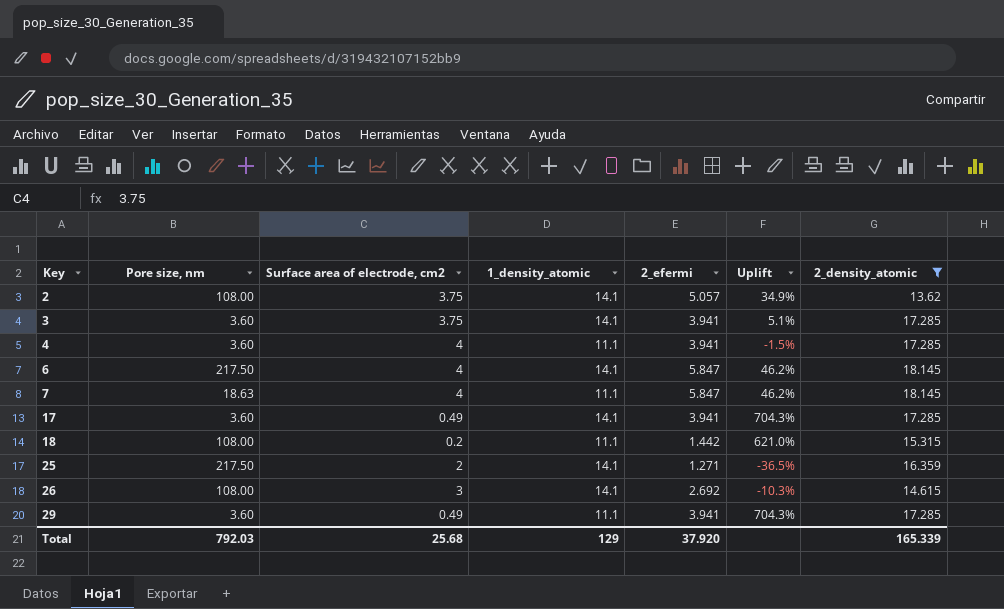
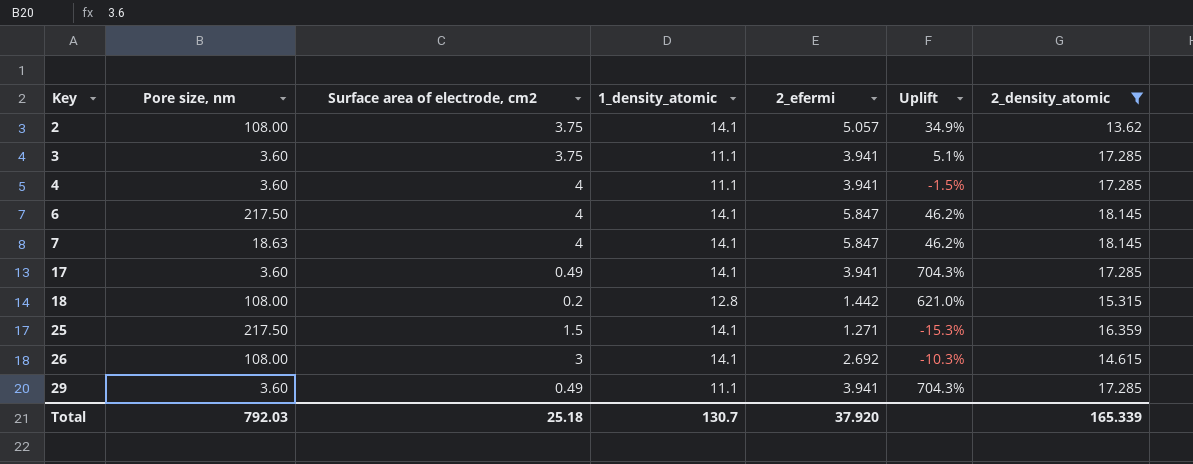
3 | 1_density_atomic: 14.1 -> 11.1
7 | 1_density_atomic: 11.1 -> 14.1
18 | 1_density_atomic: 11.1 -> 12.8
25 | Surface area of electrode, cm2: 2 -> 1.5
25 | Uplift: -36.5% -> -15.3%
Total | Surface area of electrode, cm2: 25.68 -> 25.18
Total | 1_density_atomic: 129 -> 130.7

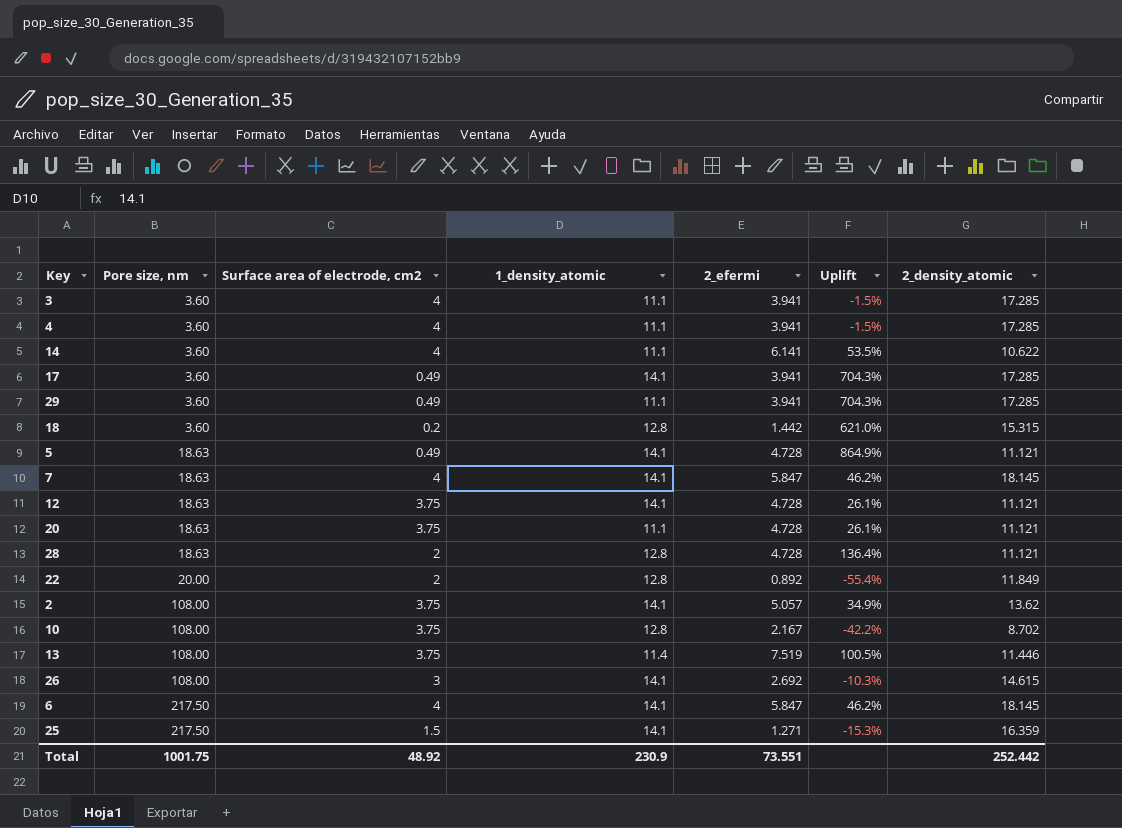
filter: 2_density_atomic >= 13.62 -> none
row order: Key ascending -> Pore size, nm ascending
3 | Surface area of electrode, cm2: 3.75 -> 4
3 | Uplift: 5.1% -> -1.5%
18 | Pore size, nm: 108.00 -> 3.60
Total | Pore size, nm: 792.03 -> 1001.75
Total | Surface area of electrode, cm2: 25.18 -> 48.92
Total | 1_density_atomic: 130.7 -> 230.9
Total | 2_efermi: 37.920 -> 73.551
Total | 2_density_atomic: 165.339 -> 252.442

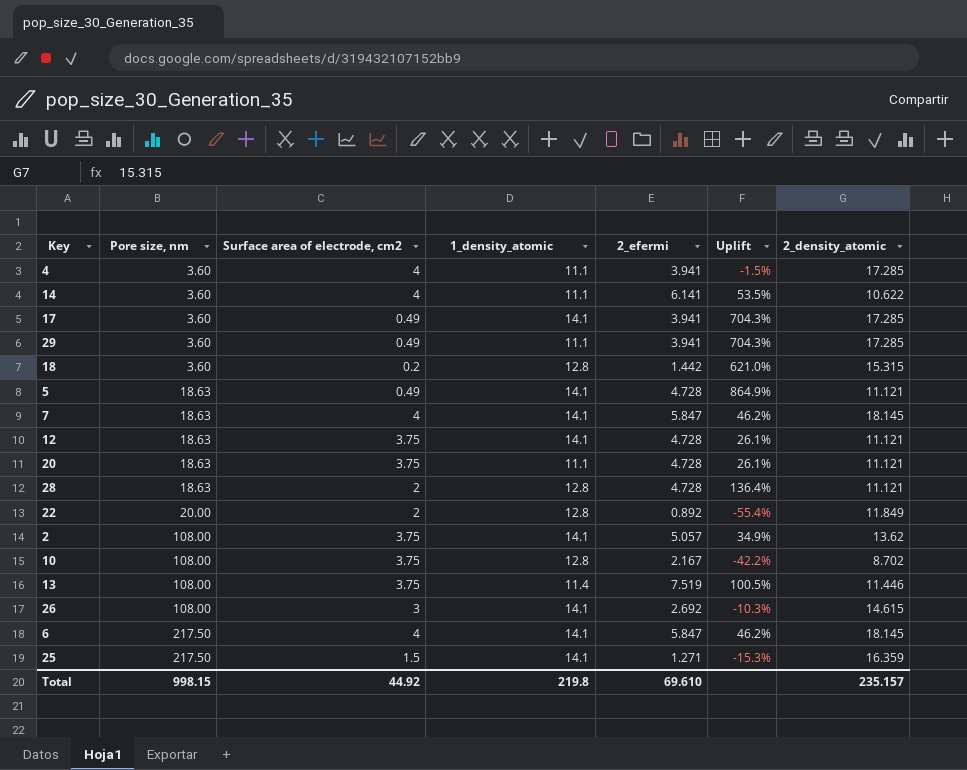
row 3: 3.60 | 4 | 11.1 | 3.941 | -1.5% | 17.285 -> none
Total | Pore size, nm: 1001.75 -> 998.15
Total | Surface area of electrode, cm2: 48.92 -> 44.92
Total | 1_density_atomic: 230.9 -> 219.8
Total | 2_efermi: 73.551 -> 69.610
Total | 2_density_atomic: 252.442 -> 235.157

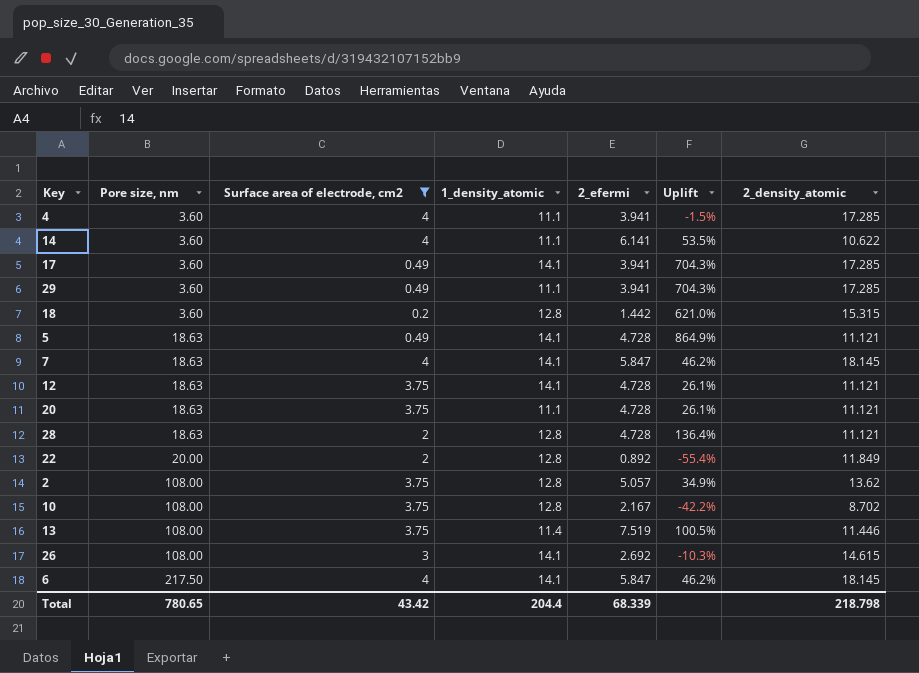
filter: none -> Surface area of electrode, cm2 != 1.5
2 | 1_density_atomic: 14.1 -> 12.8
Total | Pore size, nm: 998.15 -> 780.65
Total | Surface area of electrode, cm2: 44.92 -> 43.42
Total | 1_density_atomic: 219.8 -> 204.4
Total | 2_efermi: 69.610 -> 68.339
Total | 2_density_atomic: 235.157 -> 218.798

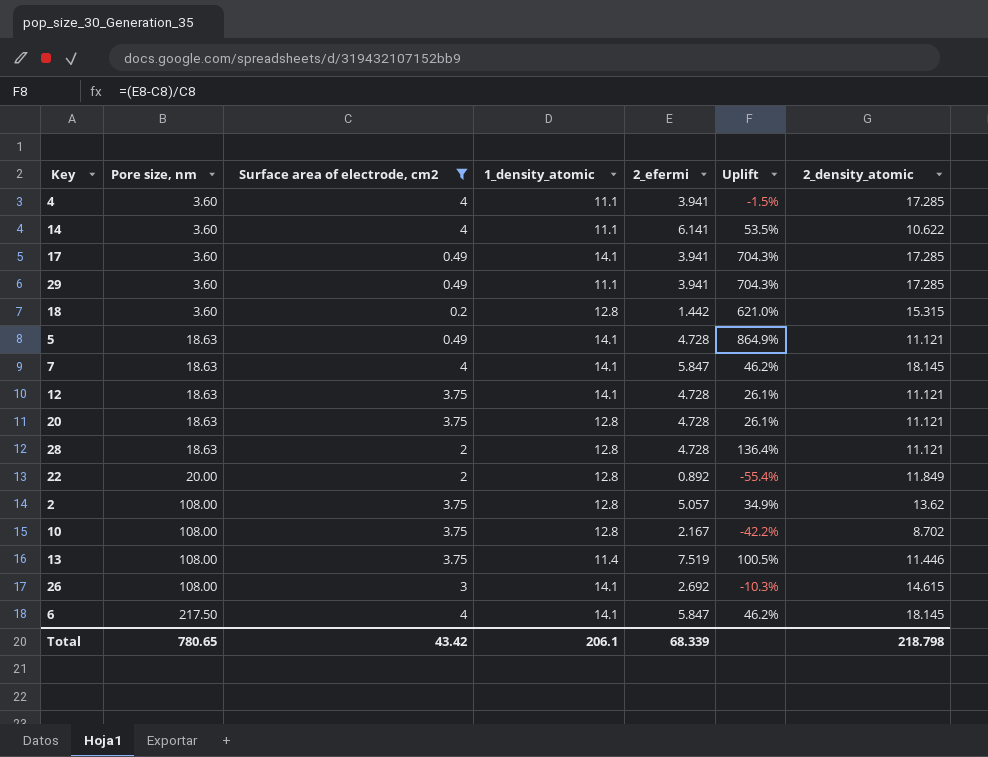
20 | 1_density_atomic: 11.1 -> 12.8
Total | 1_density_atomic: 204.4 -> 206.1

